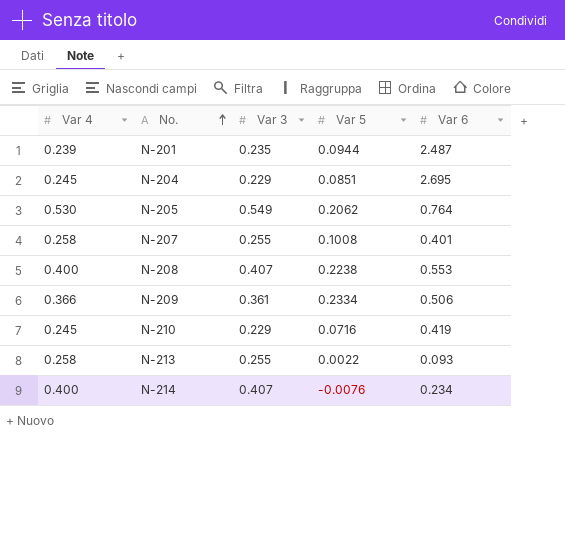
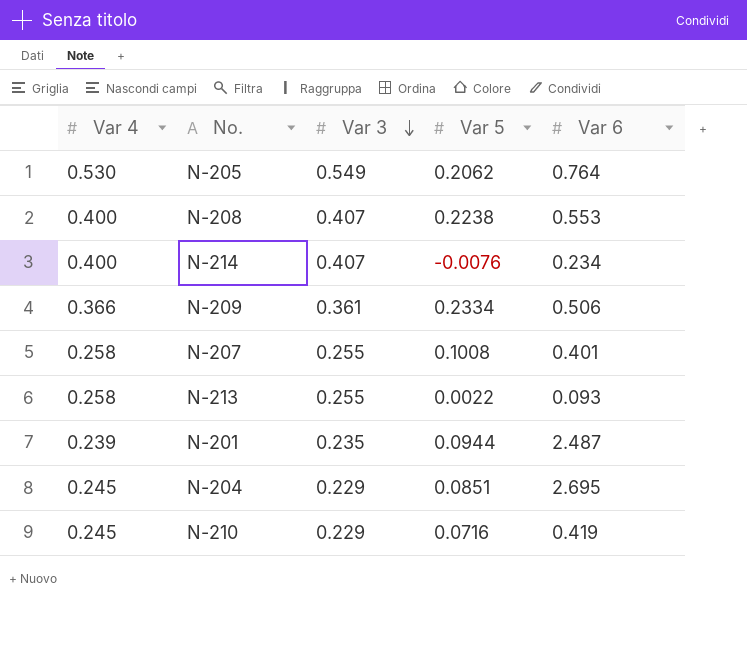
row order: No. ascending -> Var 3 descending

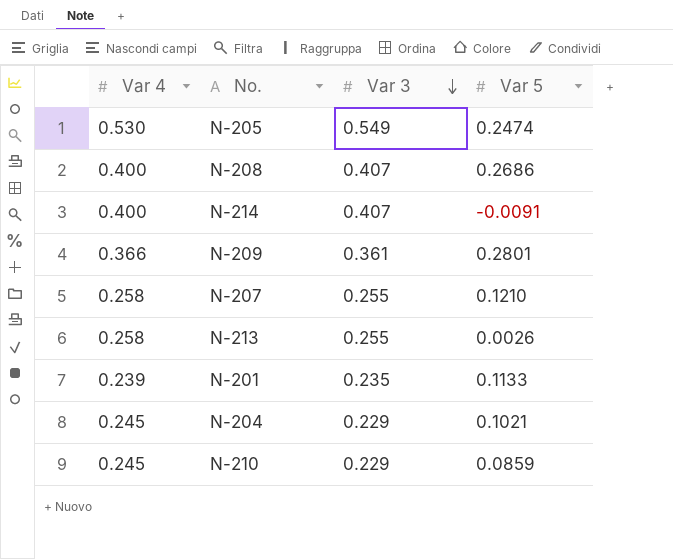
column Var 6 | position: 5 -> none
N-205 | Var 5: 0.2062 -> 0.2474
N-208 | Var 5: 0.2238 -> 0.2686
N-214 | Var 5: -0.0076 -> -0.0091
N-209 | Var 5: 0.2334 -> 0.2801
N-207 | Var 5: 0.1008 -> 0.1210
N-213 | Var 5: 0.0022 -> 0.0026
N-201 | Var 5: 0.0944 -> 0.1133
N-204 | Var 5: 0.0851 -> 0.1021
N-210 | Var 5: 0.0716 -> 0.0859

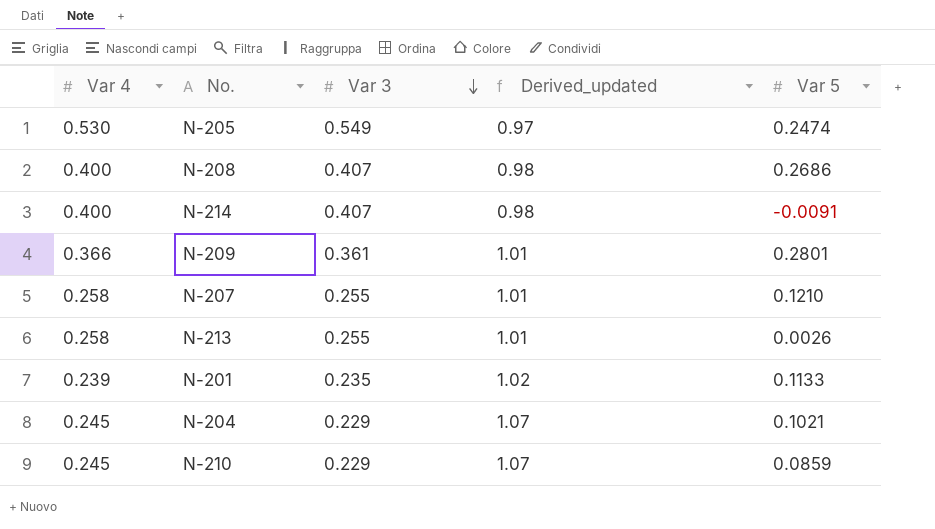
column Derived_updated | formula: none -> [Var 4] / [Var 3]

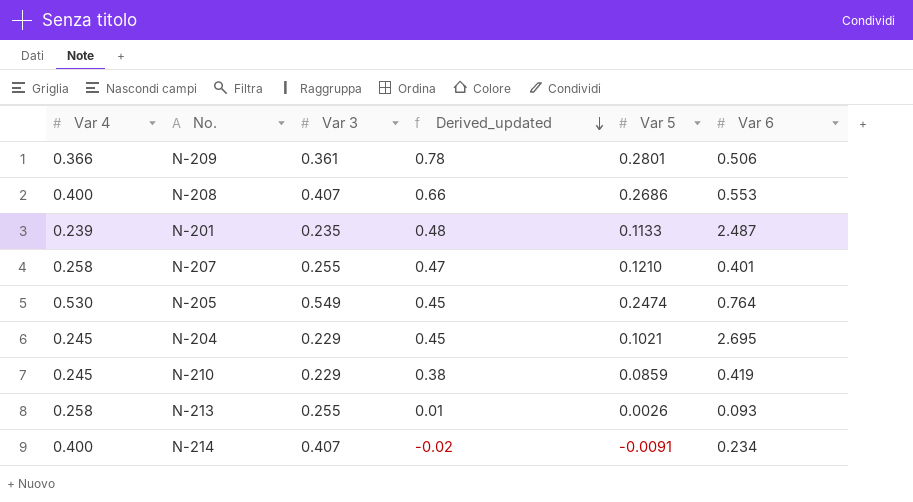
row order: Var 3 descending -> Derived_updated descending
column Derived_updated | formula: [Var 4] / [Var 3] -> [Var 5] / [Var 3]
column Var 6 | position: none -> 6

